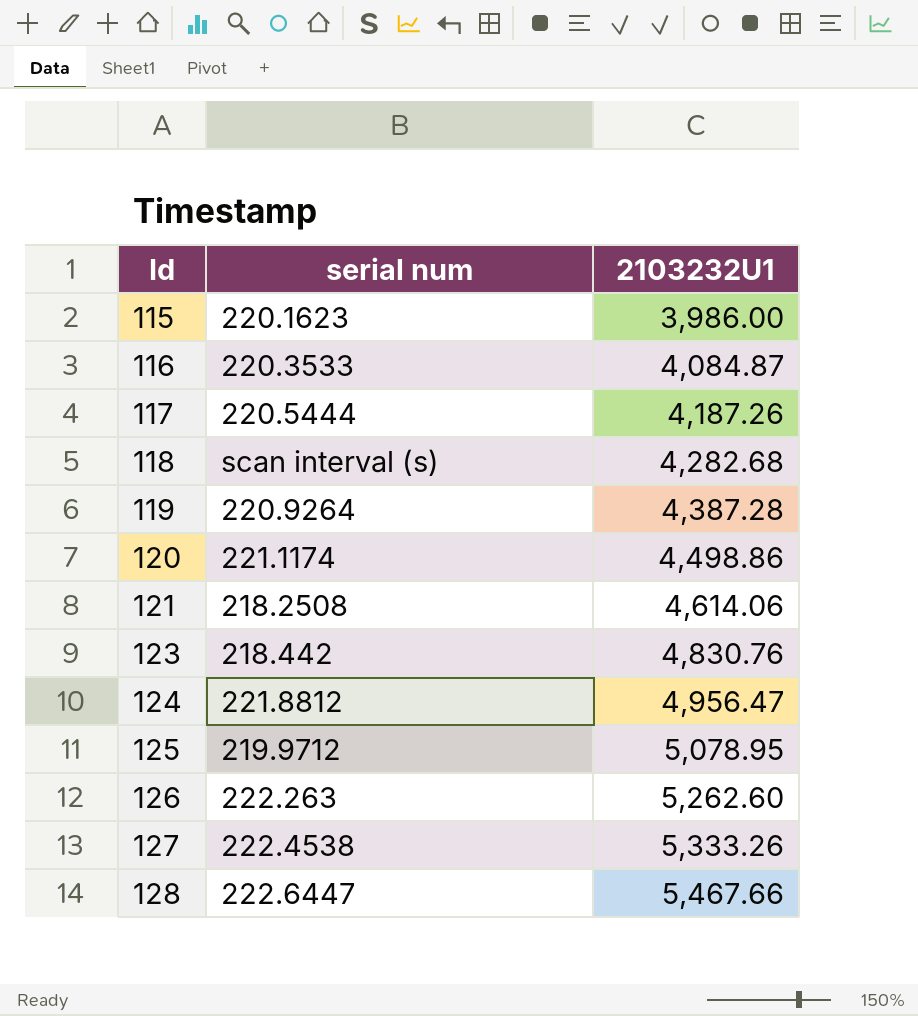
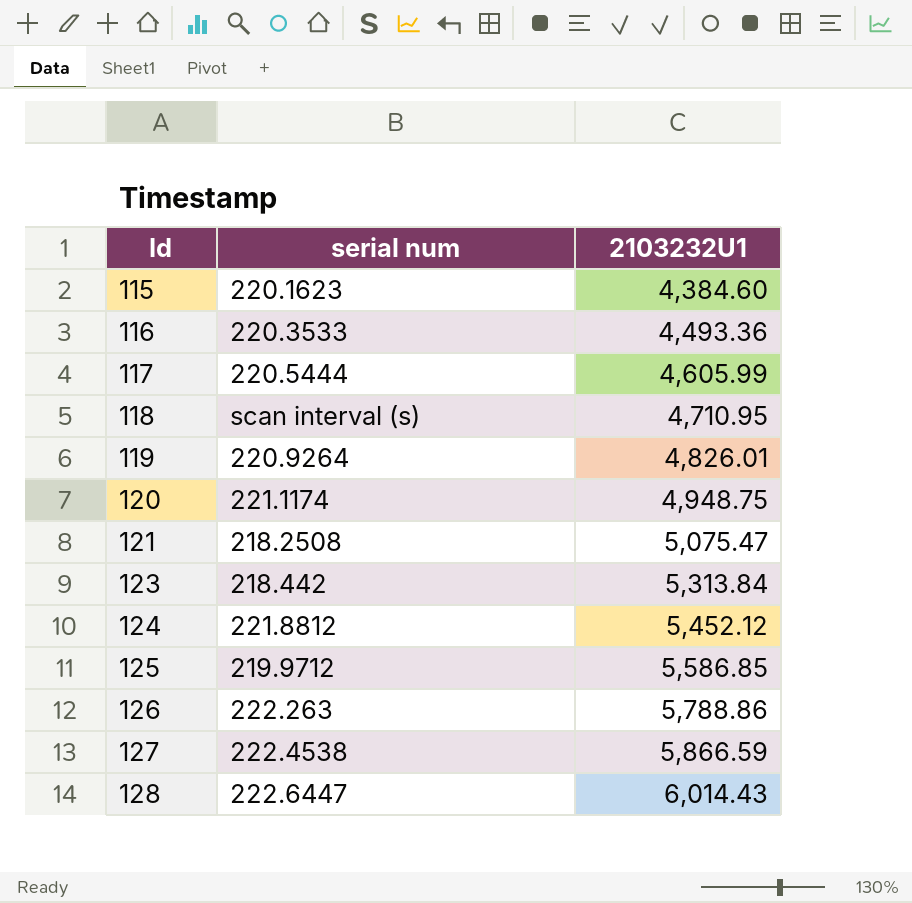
115 | 2103232U1: 3,986.00 -> 4,384.60
116 | 2103232U1: 4,084.87 -> 4,493.36
117 | 2103232U1: 4,187.26 -> 4,605.99
118 | 2103232U1: 4,282.68 -> 4,710.95
119 | 2103232U1: 4,387.28 -> 4,826.01
120 | 2103232U1: 4,498.86 -> 4,948.75
121 | 2103232U1: 4,614.06 -> 5,075.47
123 | 2103232U1: 4,830.76 -> 5,313.84
124 | 2103232U1: 4,956.47 -> 5,452.12
125 | 2103232U1: 5,078.95 -> 5,586.85
126 | 2103232U1: 5,262.60 -> 5,788.86
127 | 2103232U1: 5,333.26 -> 5,866.59
128 | 2103232U1: 5,467.66 -> 6,014.43

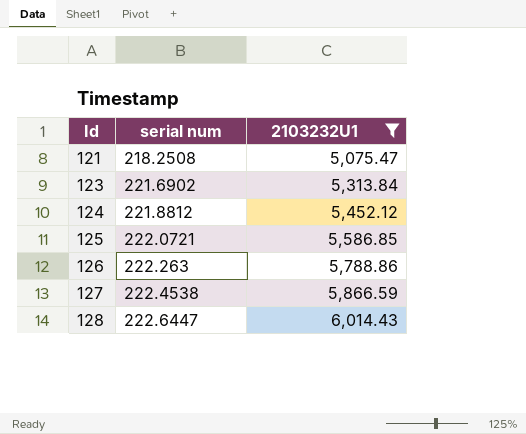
filter: none -> 2103232U1 >= 5,075.47
123 | serial num: 218.442 -> 221.6902
125 | serial num: 219.9712 -> 222.0721

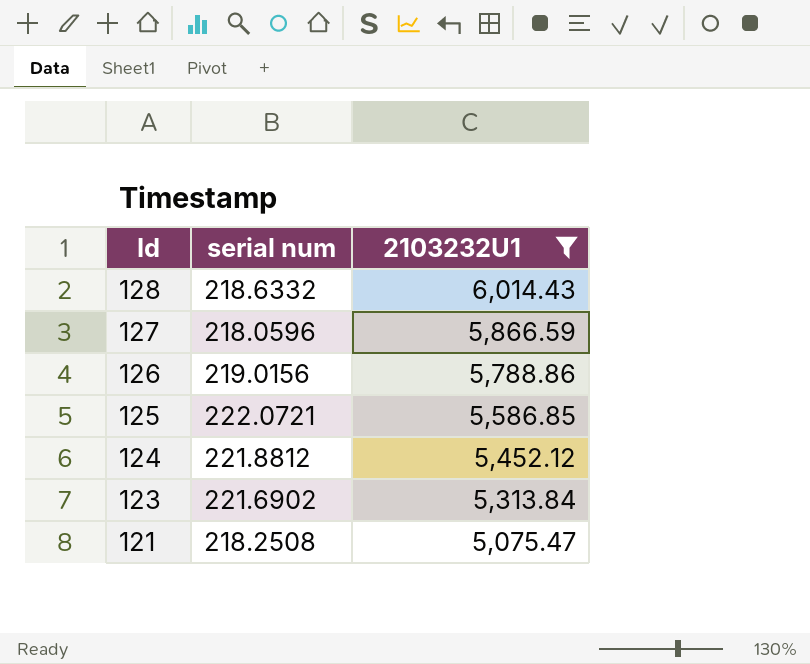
row order: Id ascending -> Id descending
128 | serial num: 222.6447 -> 218.6332
127 | serial num: 222.4538 -> 218.0596
126 | serial num: 222.263 -> 219.0156

